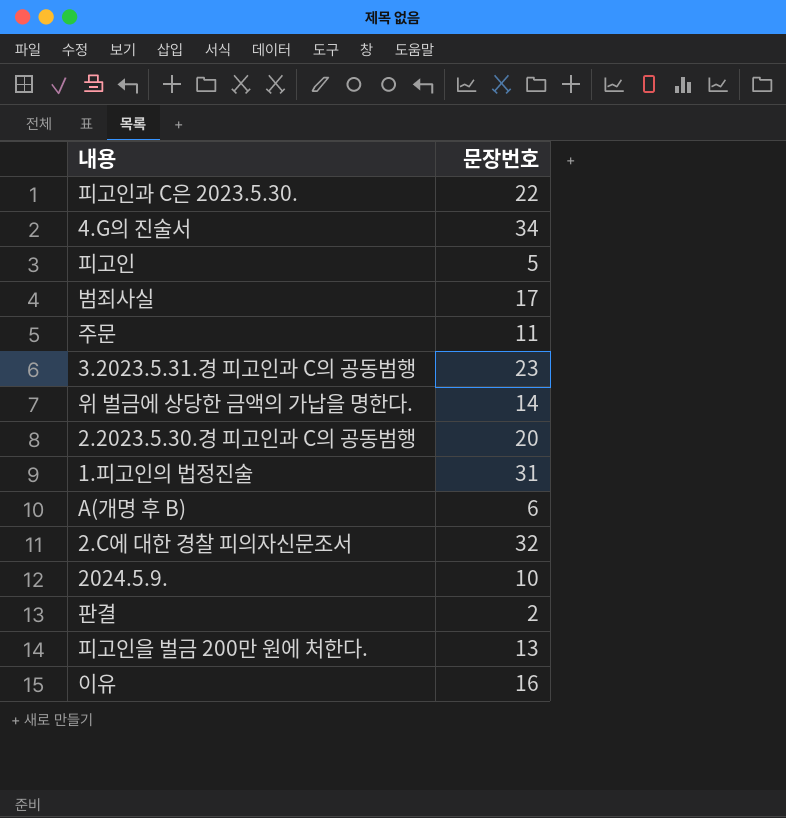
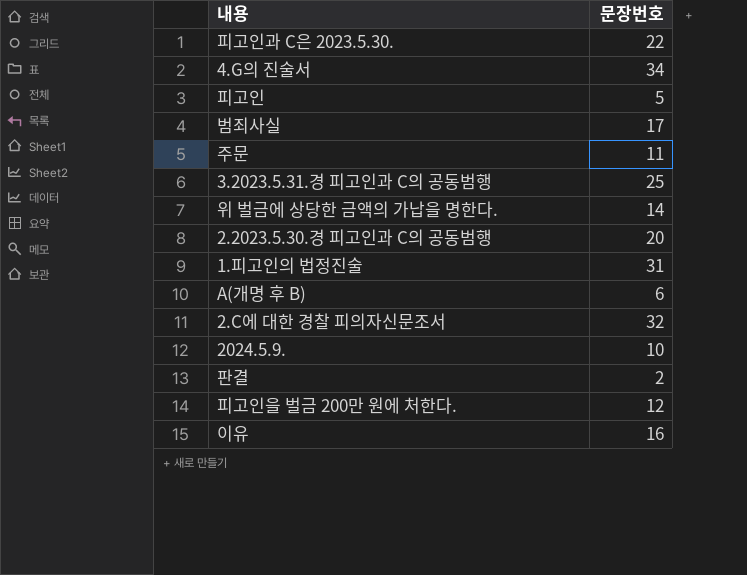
3.2023.5.31.경 피고인과 C의 공동범행 | 문장번호: 23 -> 25
피고인을 벌금 200만 원에 처한다. | 문장번호: 13 -> 12

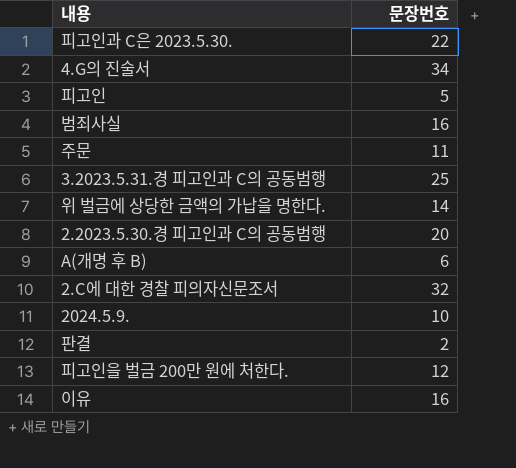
row 1.피고인의 법정진술: 31 -> none
범죄사실 | 문장번호: 17 -> 16

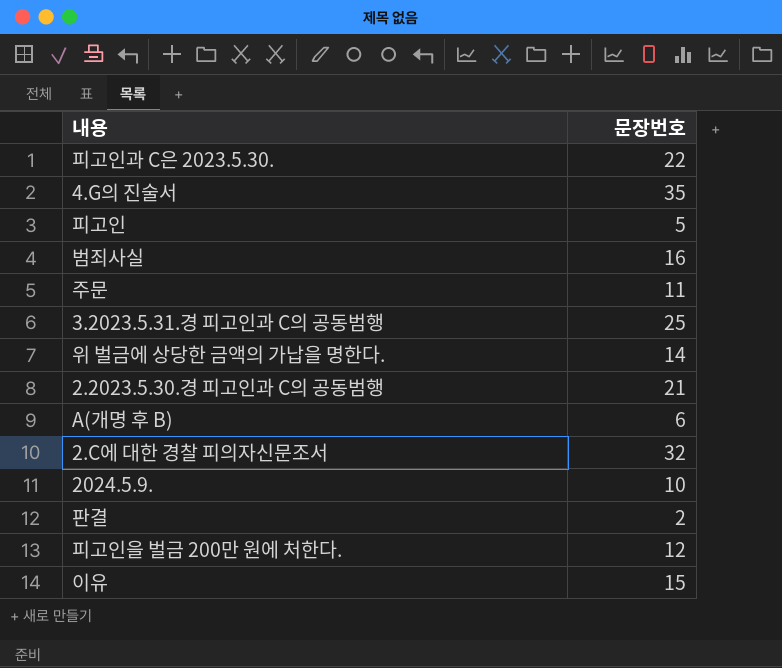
4.G의 진술서 | 문장번호: 34 -> 35
2.2023.5.30.경 피고인과 C의 공동범행 | 문장번호: 20 -> 21
이유 | 문장번호: 16 -> 15

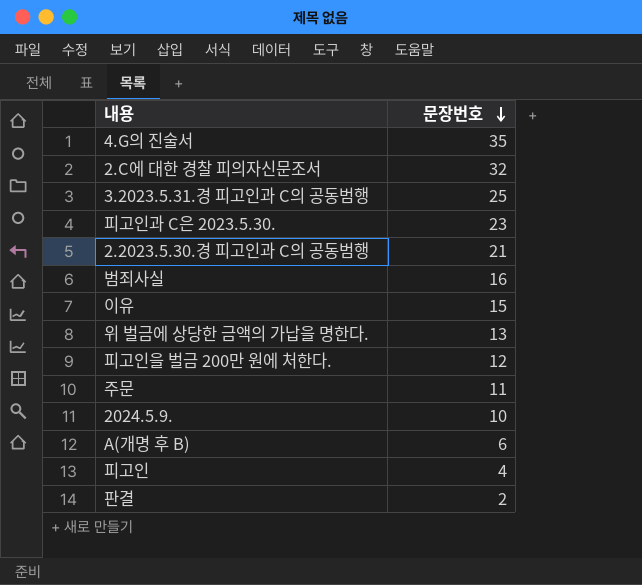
row order: none -> 문장번호 descending
피고인과 C은 2023.5.30. | 문장번호: 22 -> 23
위 벌금에 상당한 금액의 가납을 명한다. | 문장번호: 14 -> 13
피고인 | 문장번호: 5 -> 4

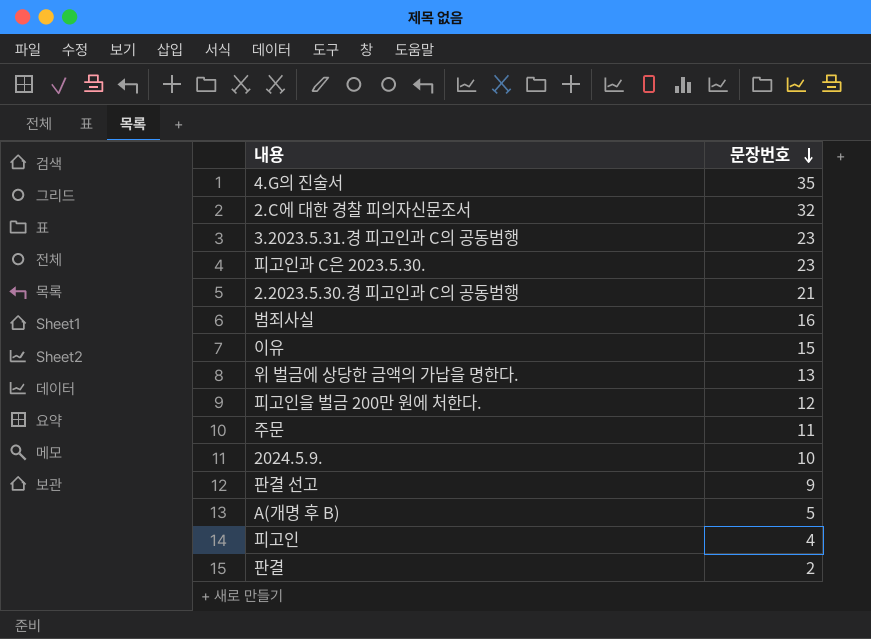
3.2023.5.31.경 피고인과 C의 공동범행 | 문장번호: 25 -> 23
row 판결 선고: none -> 9
A(개명 후 B) | 문장번호: 6 -> 5

